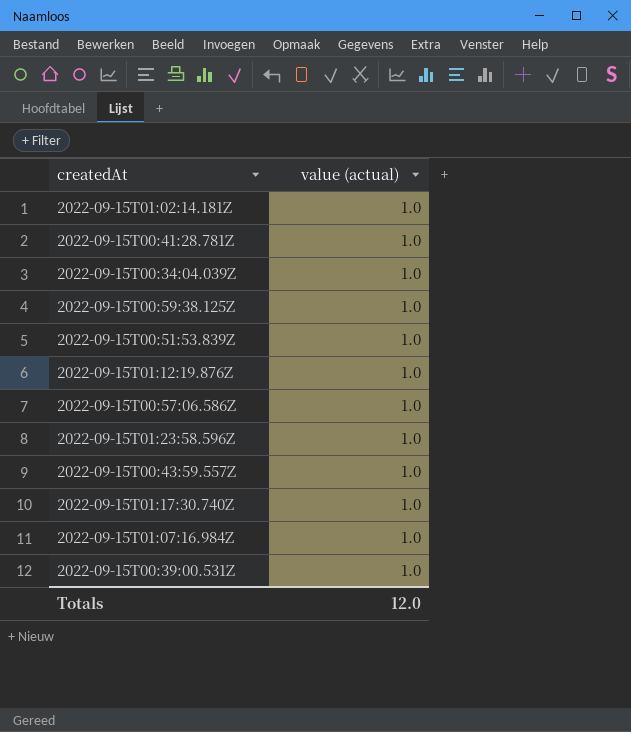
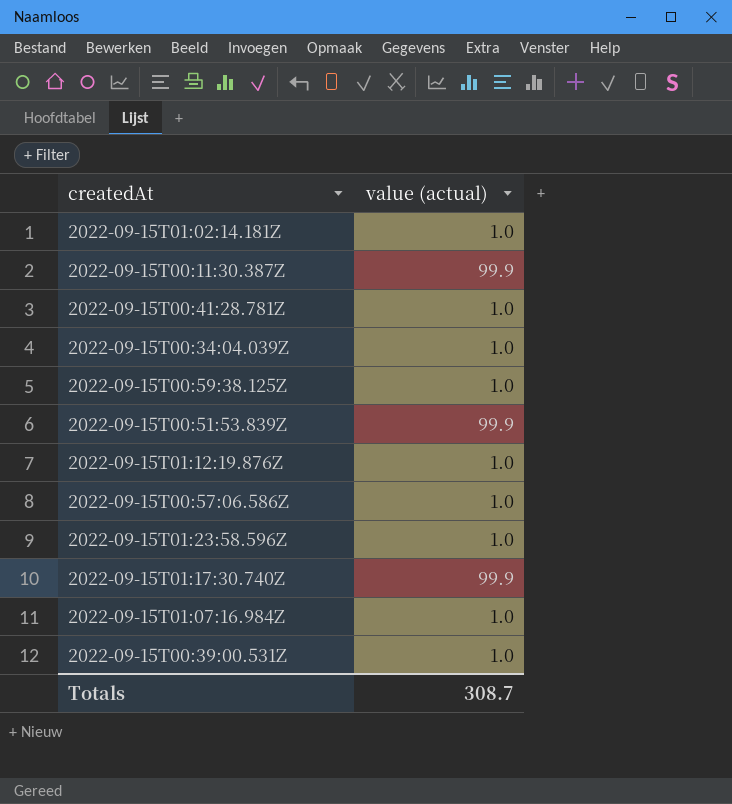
row 2022-09-15T00:43:59.557Z: 1.0 -> none
row 2022-09-15T00:11:30.387Z: none -> 99.9
2022-09-15T00:51:53.839Z | value (actual): 1.0 -> 99.9
2022-09-15T01:17:30.740Z | value (actual): 1.0 -> 99.9
Totals | value (actual): 12.0 -> 308.7

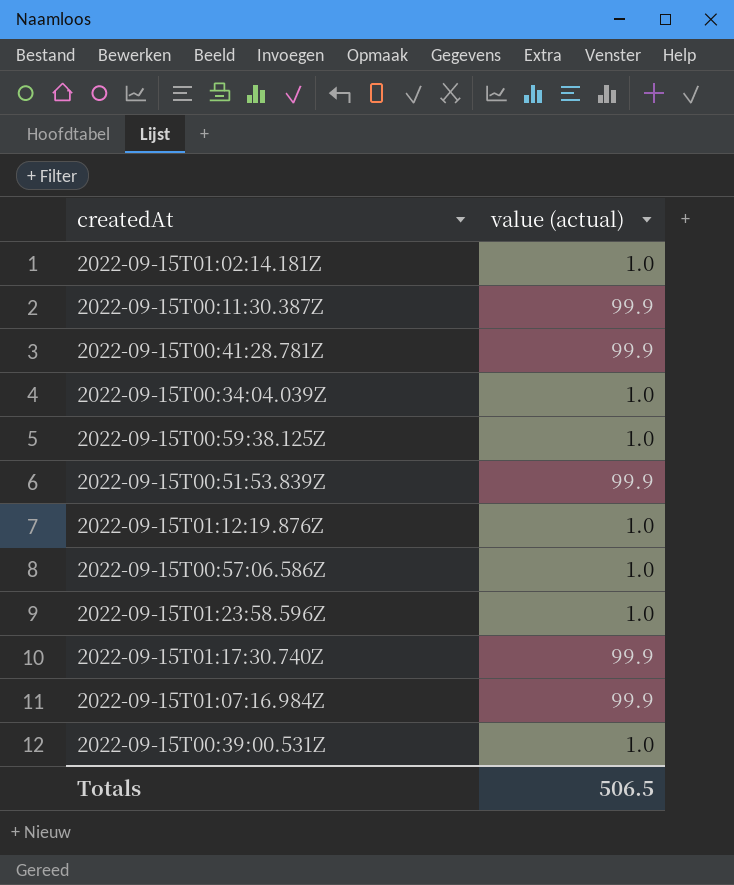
2022-09-15T00:41:28.781Z | value (actual): 1.0 -> 99.9
2022-09-15T01:07:16.984Z | value (actual): 1.0 -> 99.9
Totals | value (actual): 308.7 -> 506.5

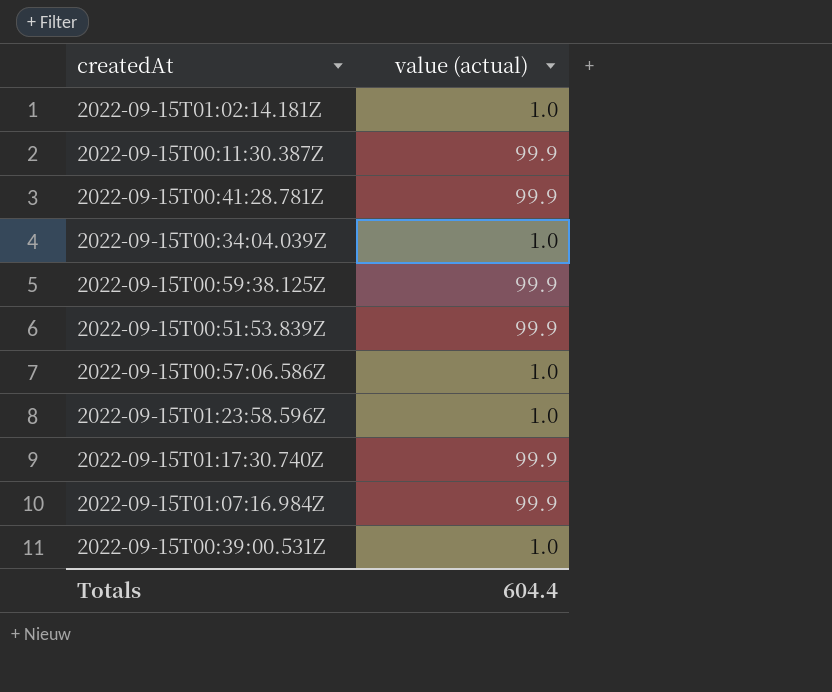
row 2022-09-15T01:12:19.876Z: 1.0 -> none
2022-09-15T00:59:38.125Z | value (actual): 1.0 -> 99.9
Totals | value (actual): 506.5 -> 604.4

